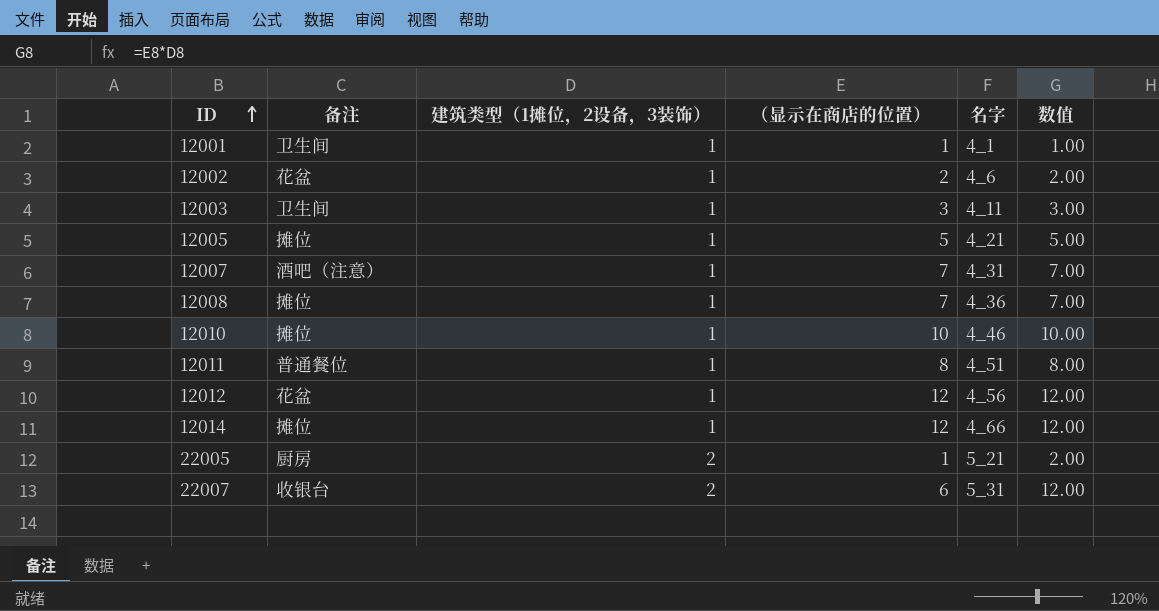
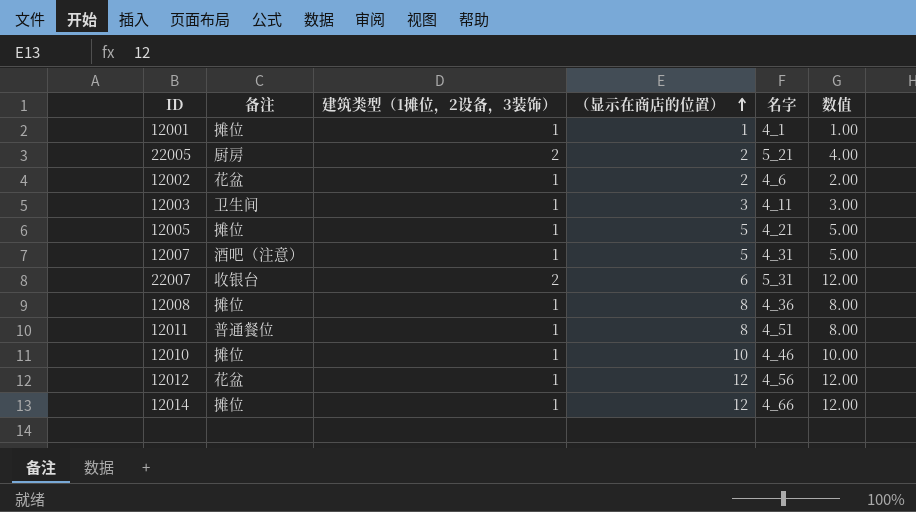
row order: ID ascending -> （显示在商店的位置） ascending
12001 | 备注: 卫生间 -> 摊位
22005 | （显示在商店的位置）: 1 -> 2
22005 | 数值: 2.00 -> 4.00
12007 | （显示在商店的位置）: 7 -> 5
12007 | 数值: 7.00 -> 5.00
12008 | （显示在商店的位置）: 7 -> 8
12008 | 数值: 7.00 -> 8.00

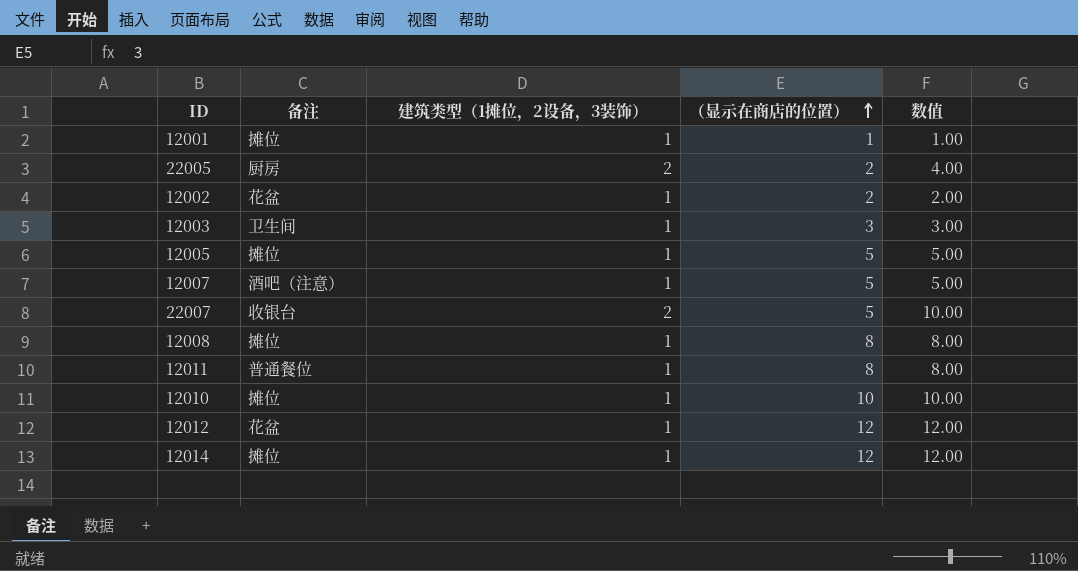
column 名字 | position: 5 -> none
22007 | （显示在商店的位置）: 6 -> 5
22007 | 数值: 12.00 -> 10.00

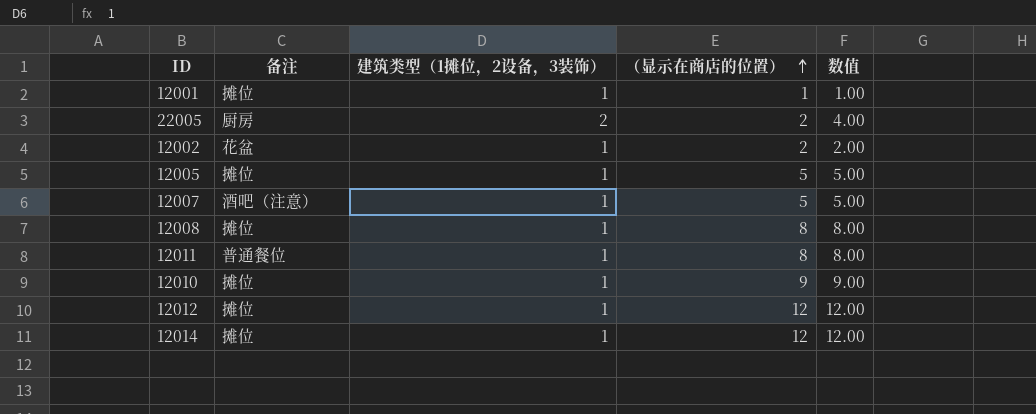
row 12003: 卫生间 | 1 | 3 | 3.00 -> none
row 22007: 收银台 | 2 | 5 | 10.00 -> none
12010 | （显示在商店的位置）: 10 -> 9
12010 | 数值: 10.00 -> 9.00
12012 | 备注: 花盆 -> 摊位

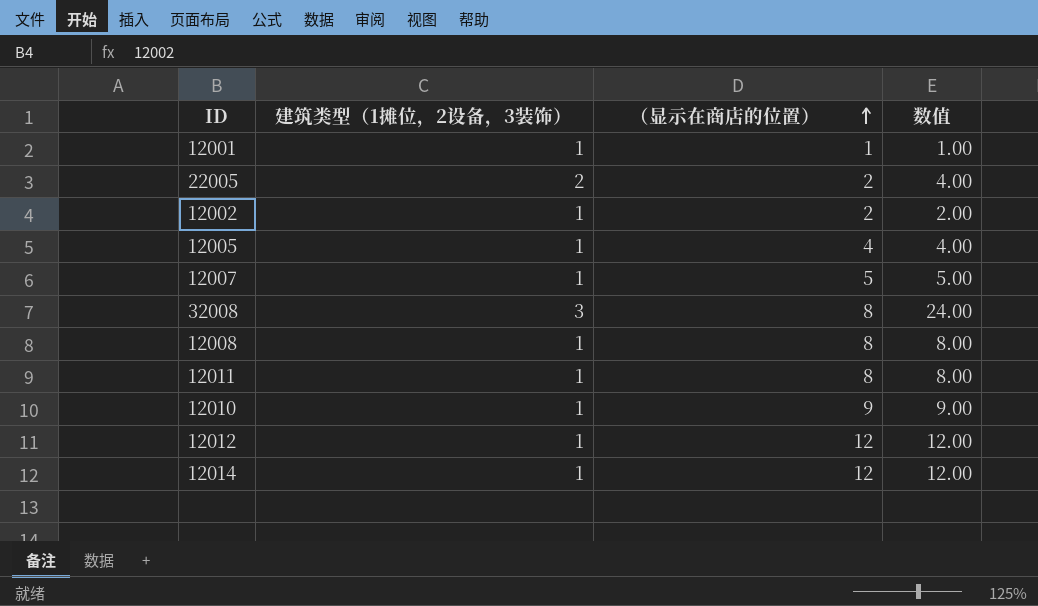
column 备注 | position: 2 -> none
12005 | （显示在商店的位置）: 5 -> 4
12005 | 数值: 5.00 -> 4.00
row 32008: none -> 3 | 8 | 24.00

